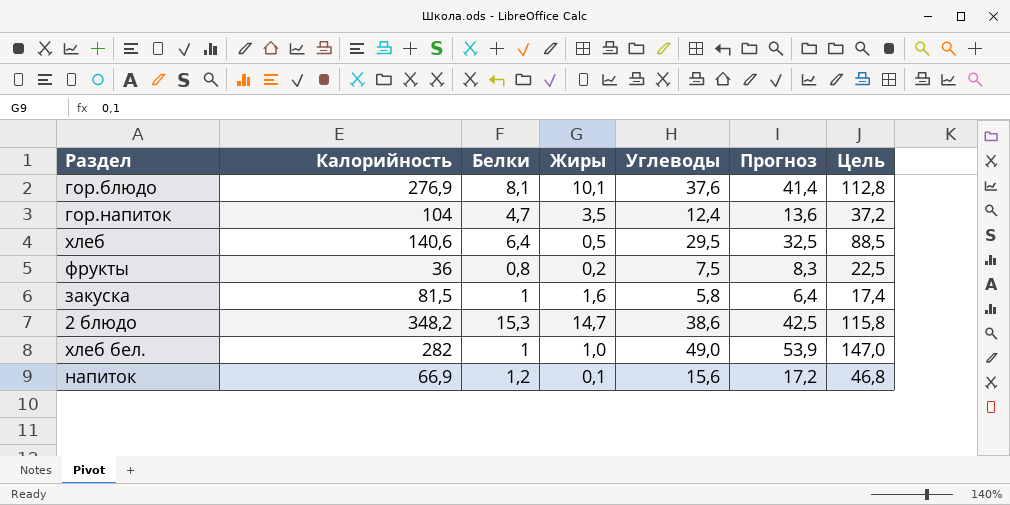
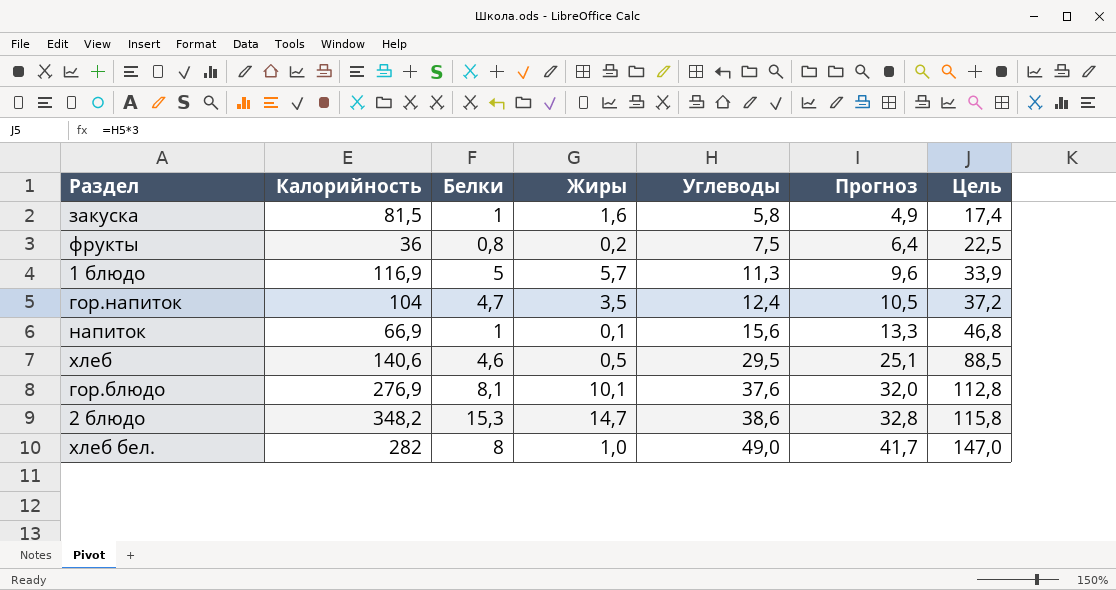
row order: none -> Углеводы ascending
column Прогноз | formula: [Углеводы] * 1,1 -> [Углеводы] * 0,85
row 1 блюдо: none -> 116,9 | 5 | 5,7 | 11,3 | 9,6 | 33,9
напиток | Белки: 1,2 -> 1
хлеб | Белки: 6,4 -> 4,6
хлеб бел. | Белки: 1 -> 8

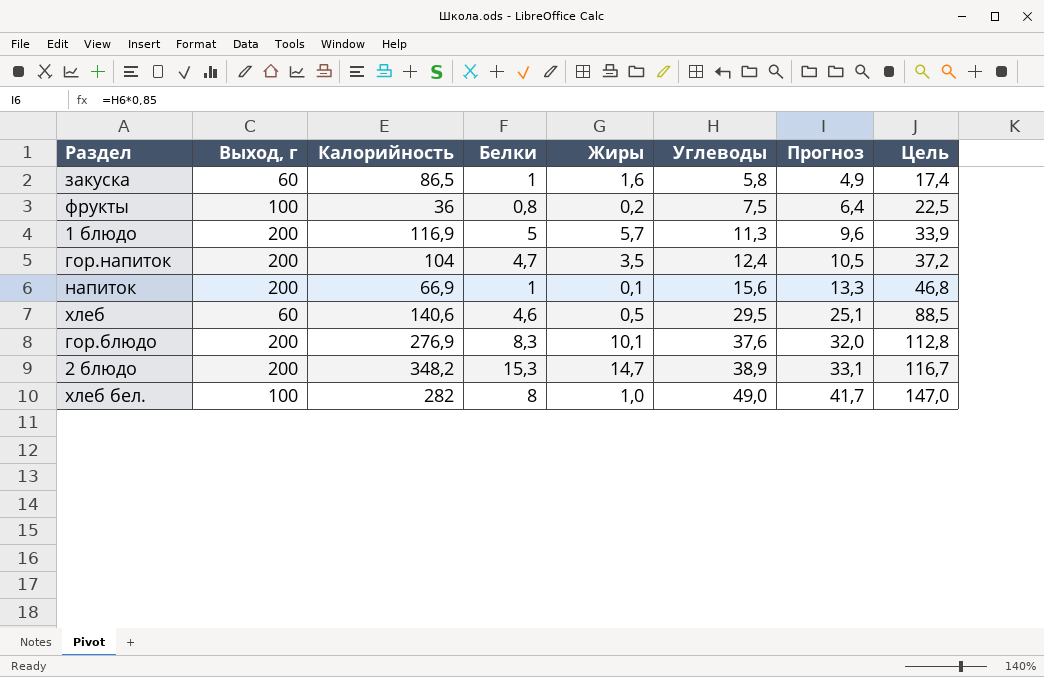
column Выход, г | position: none -> 2
закуска | Калорийность: 81,5 -> 86,5
гор.блюдо | Белки: 8,1 -> 8,3
2 блюдо | Углеводы: 38,6 -> 38,9
2 блюдо | Прогноз: 32,8 -> 33,1
2 блюдо | Цель: 115,8 -> 116,7

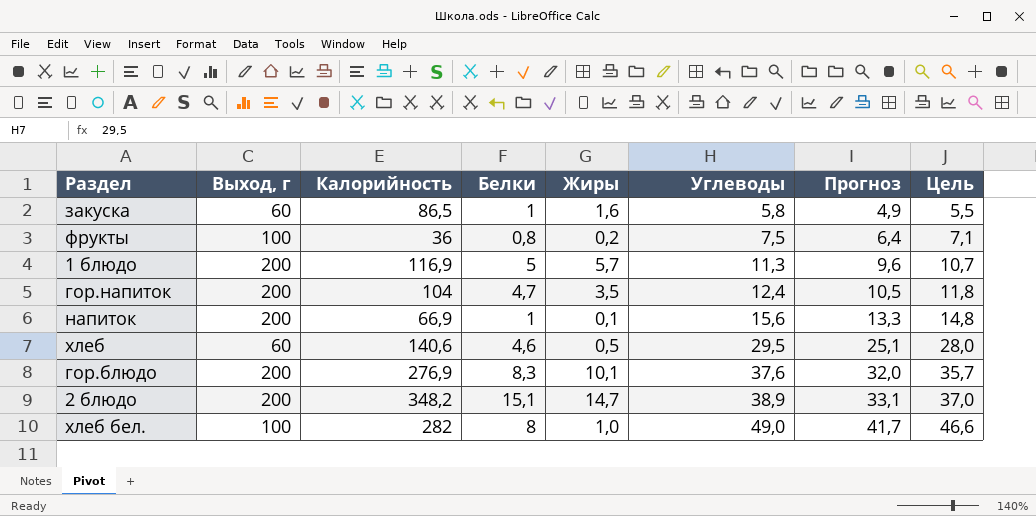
column Цель | formula: [Углеводы] * 3 -> [Углеводы] * 0,95
2 блюдо | Белки: 15,3 -> 15,1

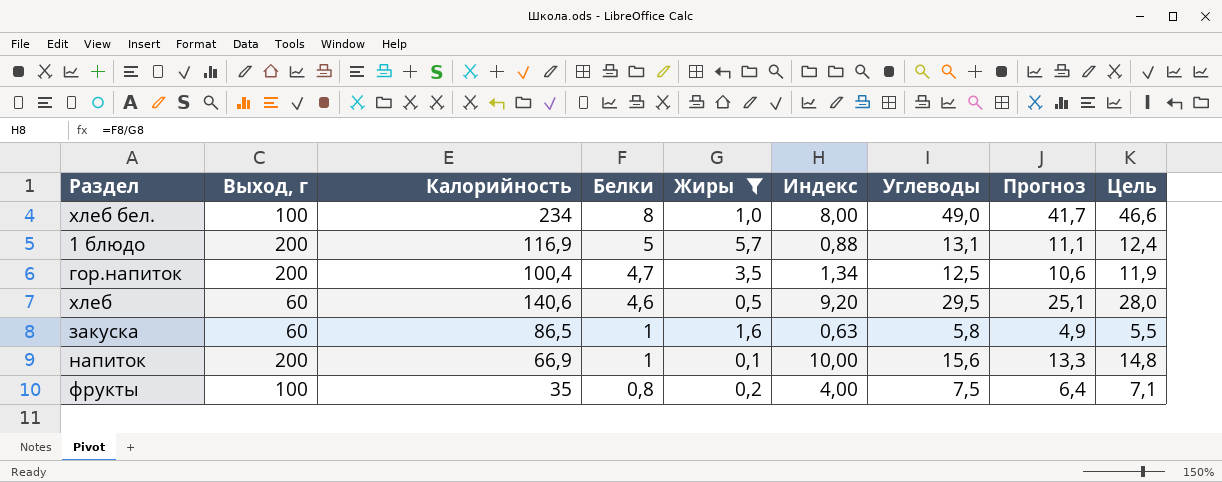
filter: none -> Жиры <= 5,7
row order: Углеводы ascending -> Белки descending
column Индекс | formula: none -> [Белки] / [Жиры]
хлеб бел. | Калорийность: 282 -> 234
1 блюдо | Углеводы: 11,3 -> 13,1
1 блюдо | Прогноз: 9,6 -> 11,1
1 блюдо | Цель: 10,7 -> 12,4
гор.напиток | Калорийность: 104 -> 100,4
гор.напиток | Углеводы: 12,4 -> 12,5
гор.напиток | Прогноз: 10,5 -> 10,6
гор.напиток | Цель: 11,8 -> 11,9
фрукты | Калорийность: 36 -> 35

